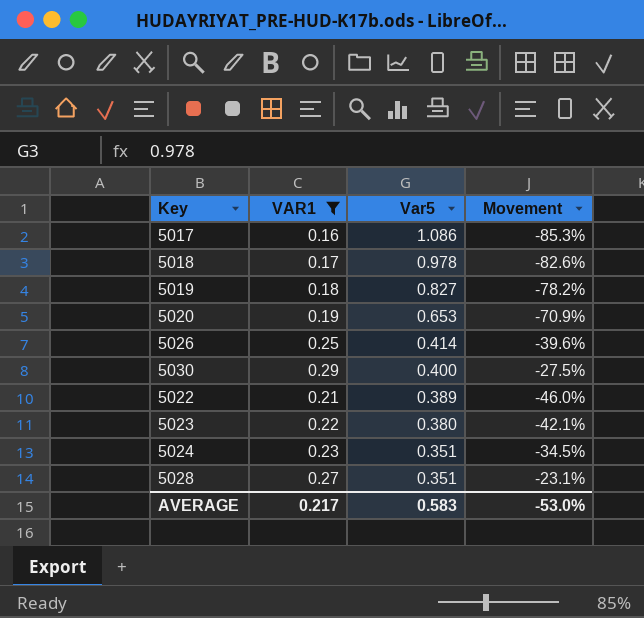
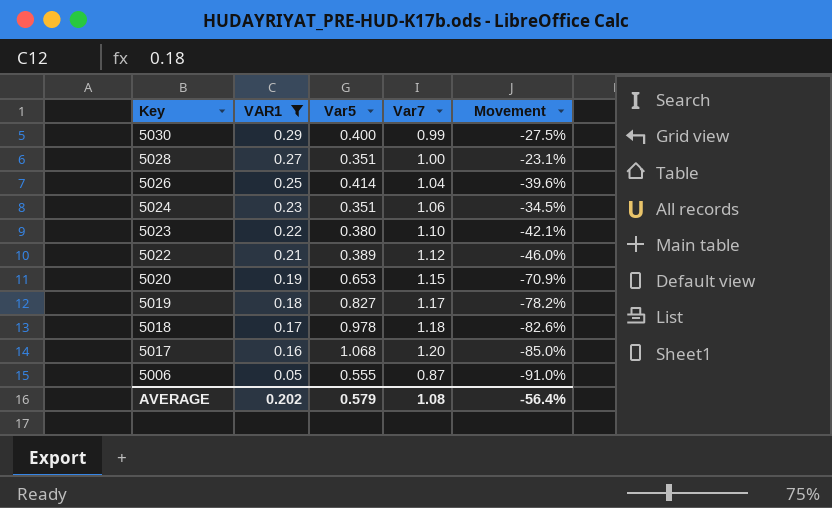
row order: Var5 descending -> Key descending
column Var7 | position: none -> 4
5017 | Var5: 1.086 -> 1.068
5017 | Movement: -85.3% -> -85.0%
row 5006: none -> 0.05 | 0.555 | 0.87 | -91.0%
AVERAGE | VAR1: 0.217 -> 0.202
AVERAGE | Var5: 0.583 -> 0.579
AVERAGE | Movement: -53.0% -> -56.4%

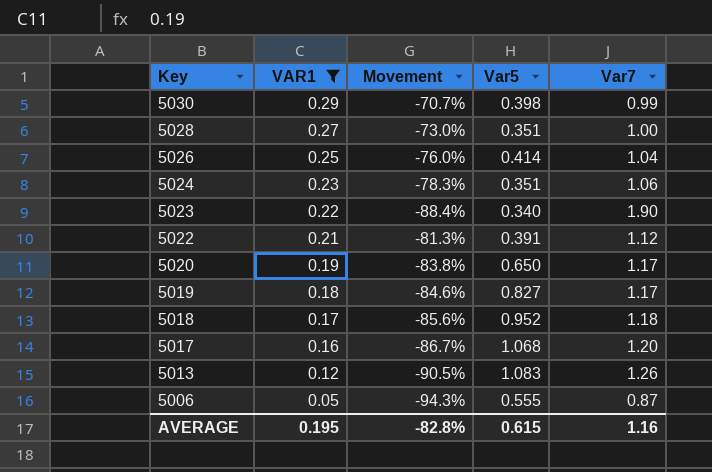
column Movement | formula: ([VAR1] - [Var5]) / [Var5] -> ([VAR1] - [Var7]) / [Var7]
column Movement | position: 5 -> 3
5030 | Var5: 0.400 -> 0.398
5023 | Var5: 0.380 -> 0.340
5023 | Var7: 1.10 -> 1.90
5022 | Var5: 0.389 -> 0.391
5020 | Var5: 0.653 -> 0.650
5020 | Var7: 1.15 -> 1.17
5018 | Var5: 0.978 -> 0.952
row 5013: none -> 0.12 | -90.5% | 1.083 | 1.26
AVERAGE | VAR1: 0.202 -> 0.195
AVERAGE | Movement: -56.4% -> -82.8%
AVERAGE | Var5: 0.579 -> 0.615
AVERAGE | Var7: 1.08 -> 1.16

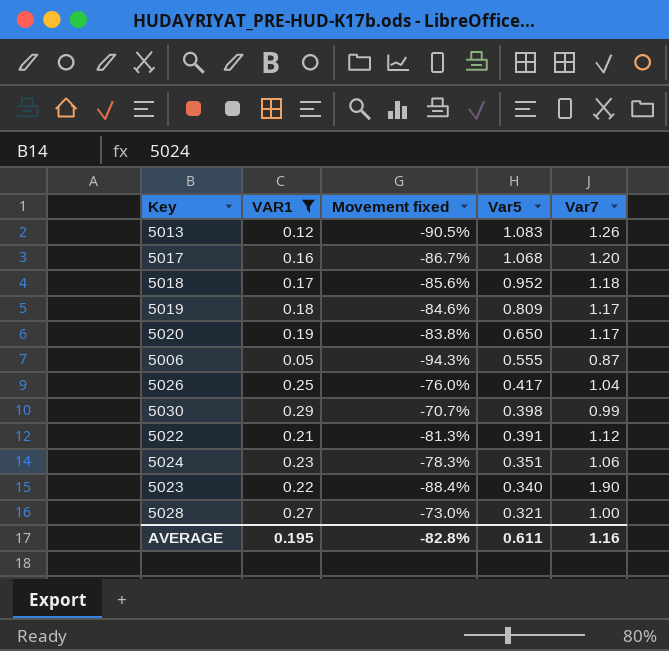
row order: Key descending -> Var5 descending
column name: Movement -> Movement fixed
5019 | Var5: 0.827 -> 0.809
5026 | Var5: 0.414 -> 0.417
5028 | Var5: 0.351 -> 0.321
AVERAGE | Var5: 0.615 -> 0.611

